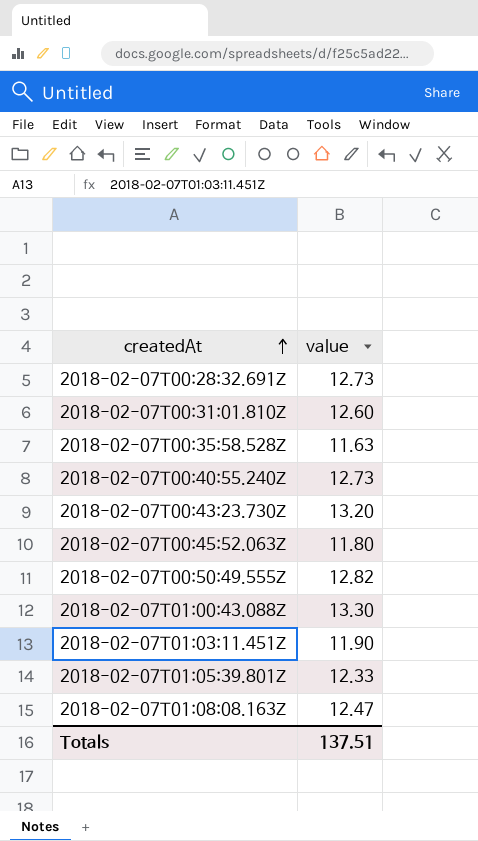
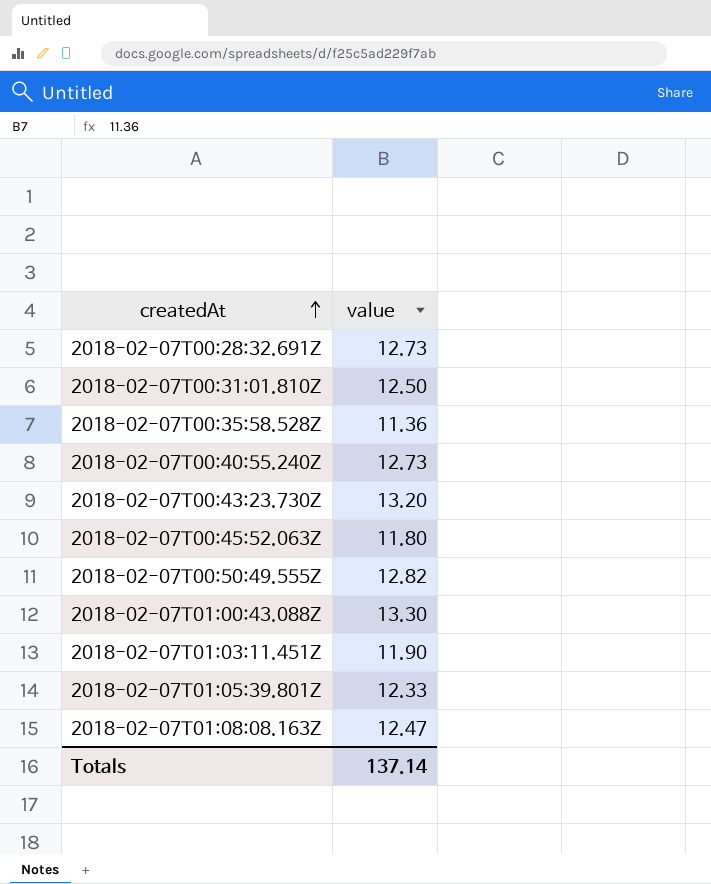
2018-02-07T00:31:01.810Z | value: 12.60 -> 12.50
2018-02-07T00:35:58.528Z | value: 11.63 -> 11.36
Totals | value: 137.51 -> 137.14

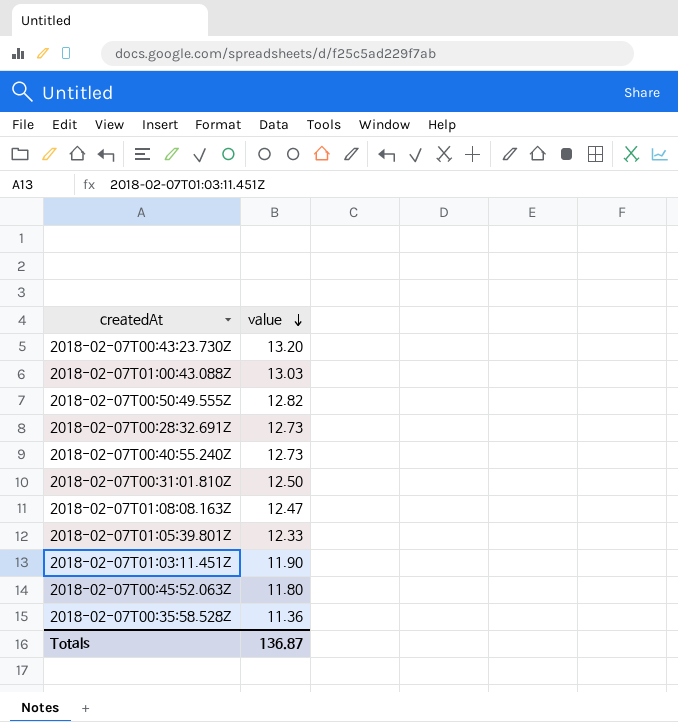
row order: createdAt ascending -> value descending
2018-02-07T01:00:43.088Z | value: 13.30 -> 13.03
Totals | value: 137.14 -> 136.87

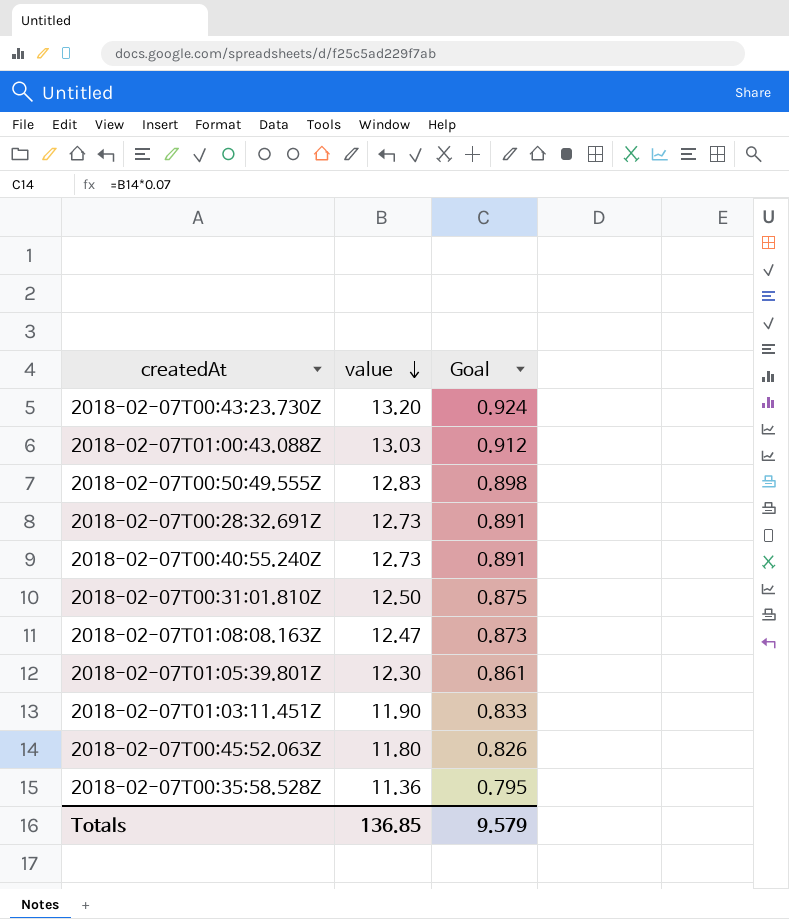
column Goal | formula: none -> [value] * 0.07
2018-02-07T00:50:49.555Z | value: 12.82 -> 12.83
2018-02-07T01:05:39.801Z | value: 12.33 -> 12.30
Totals | value: 136.87 -> 136.85

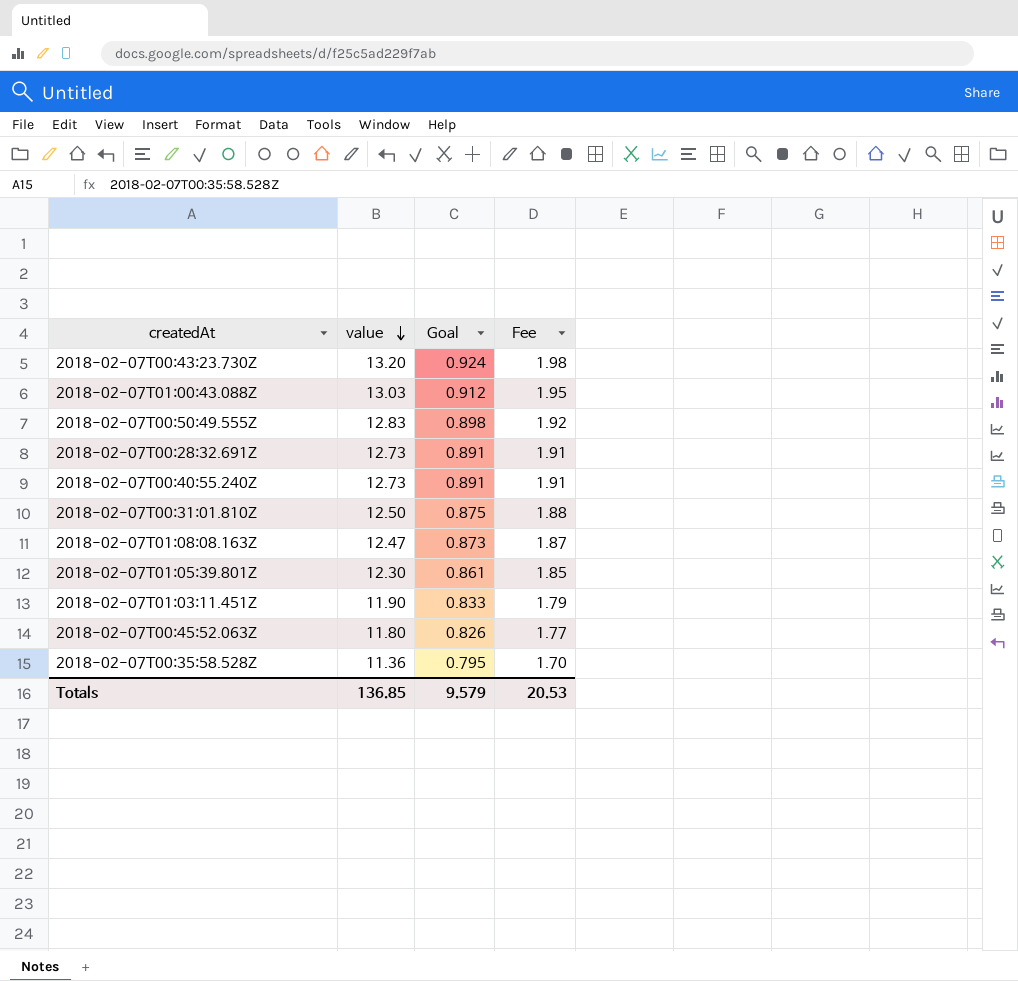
column Fee | formula: none -> [value] * 0.15

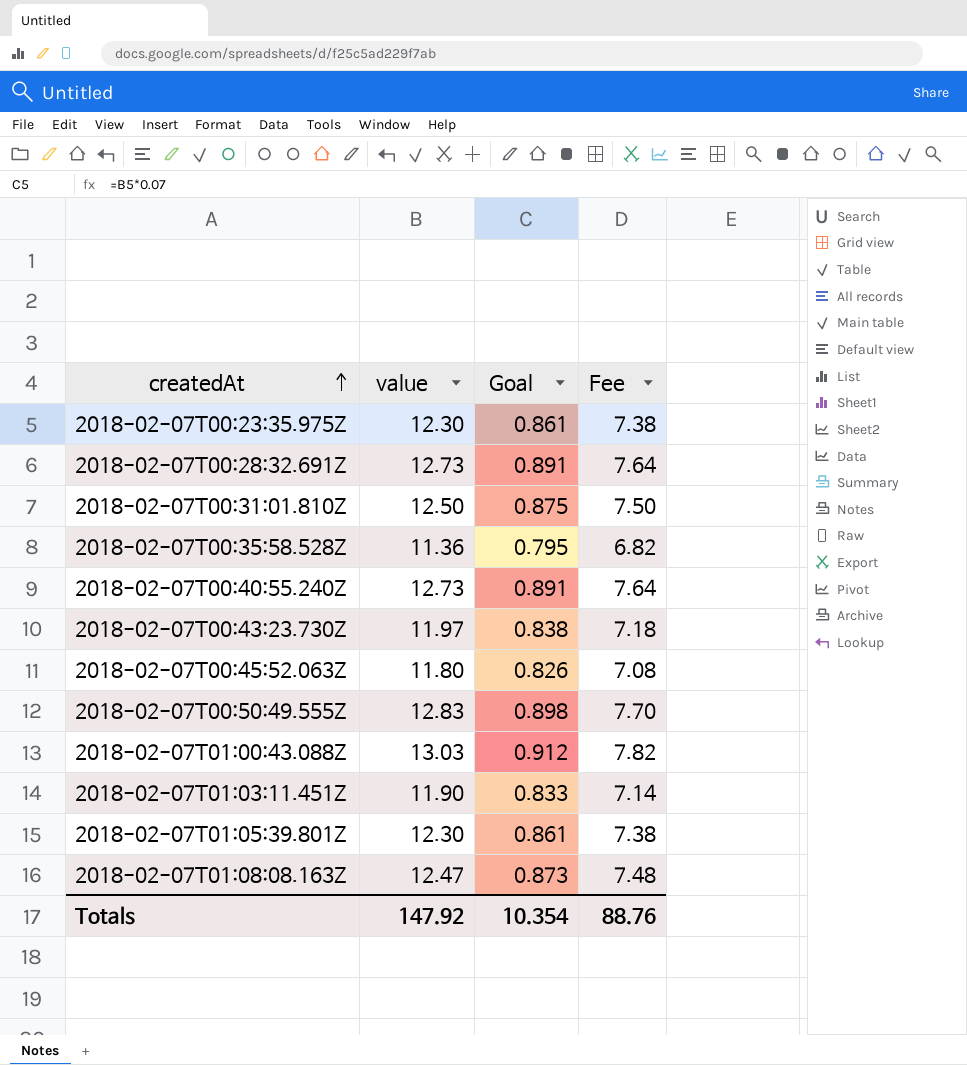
row order: value descending -> createdAt ascending
column Fee | formula: [value] * 0.15 -> [value] * 0.6
row 2018-02-07T00:23:35.975Z: none -> 12.30 | 0.861 | 7.38
2018-02-07T00:43:23.730Z | value: 13.20 -> 11.97
2018-02-07T00:43:23.730Z | Goal: 0.924 -> 0.838
Totals | value: 136.85 -> 147.92
Totals | Goal: 9.579 -> 10.354
Totals | Fee: 20.53 -> 88.76

